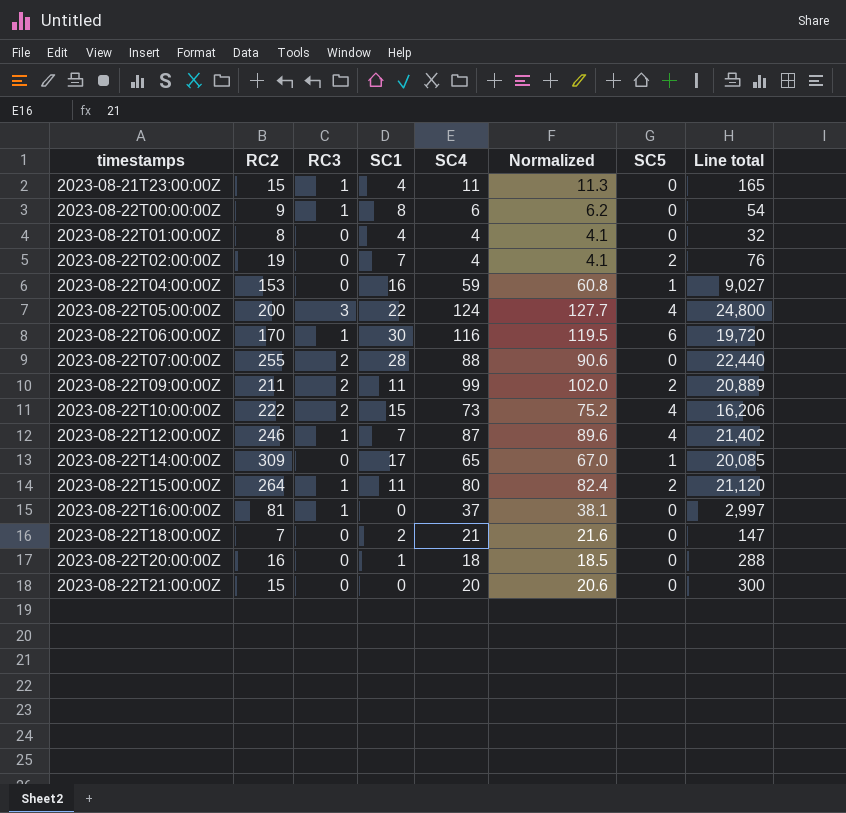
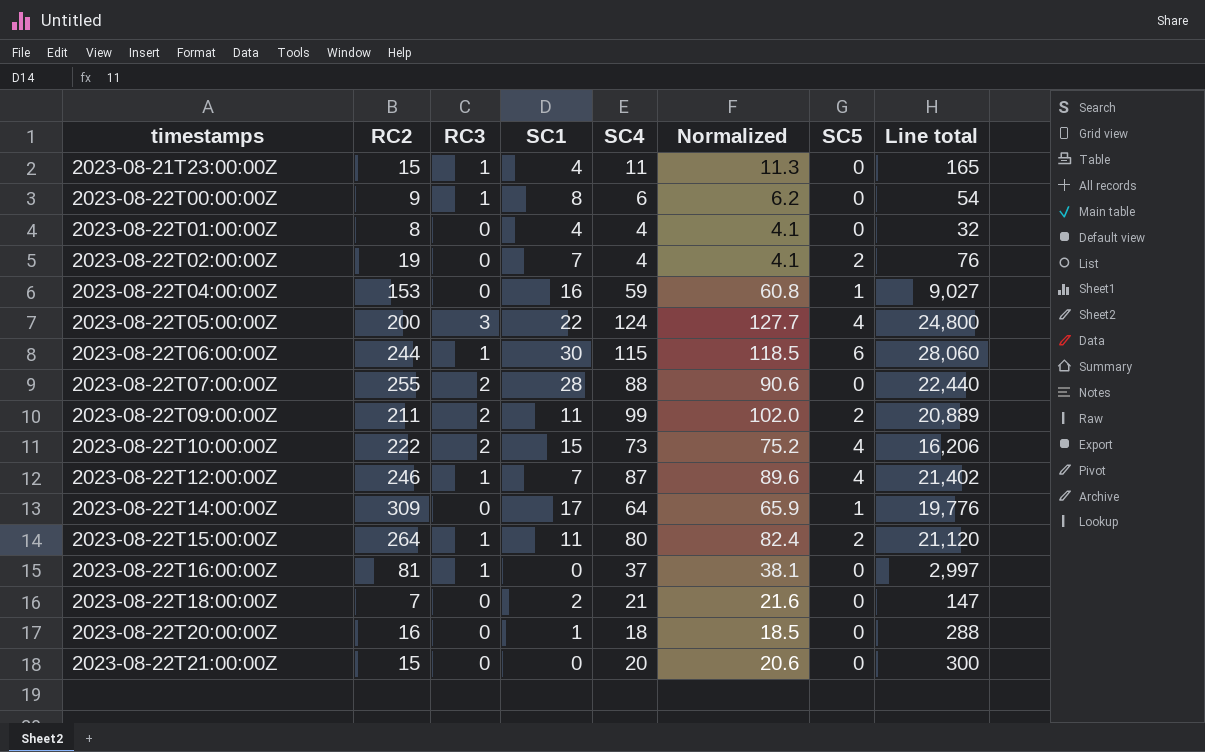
2023-08-22T06:00:00Z | RC2: 170 -> 244
2023-08-22T06:00:00Z | SC4: 116 -> 115
2023-08-22T06:00:00Z | Normalized: 119.5 -> 118.5
2023-08-22T06:00:00Z | Line total: 19,720 -> 28,060
2023-08-22T14:00:00Z | SC4: 65 -> 64
2023-08-22T14:00:00Z | Normalized: 67.0 -> 65.9
2023-08-22T14:00:00Z | Line total: 20,085 -> 19,776

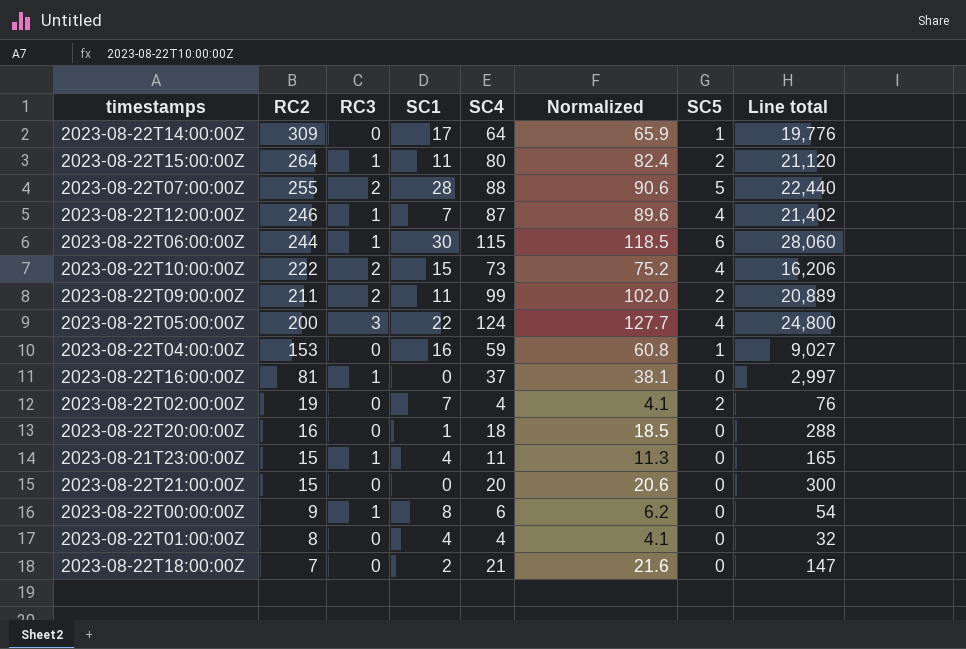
row order: timestamps ascending -> RC2 descending
2023-08-22T07:00:00Z | SC5: 0 -> 5

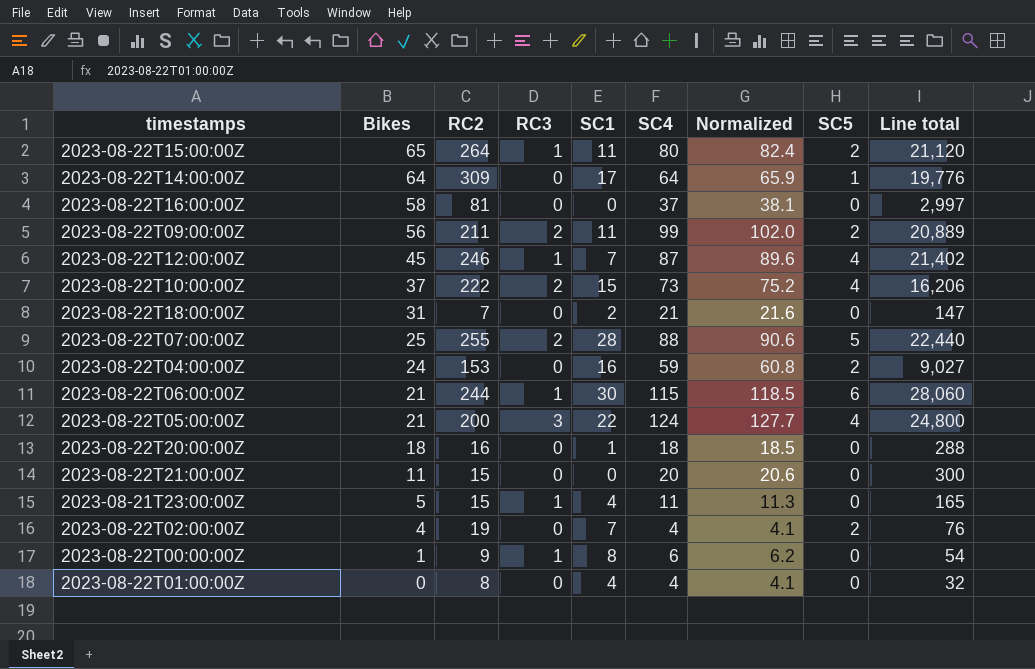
row order: RC2 descending -> Bikes descending
column Bikes | position: none -> 2
2023-08-22T16:00:00Z | RC3: 1 -> 0
2023-08-22T04:00:00Z | SC5: 1 -> 2

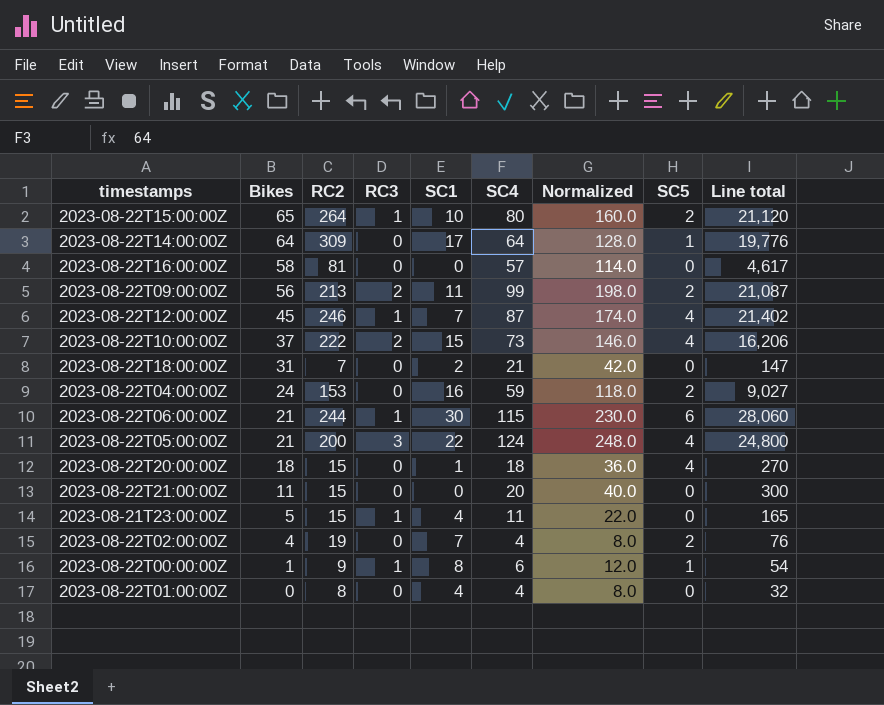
column Normalized | formula: [SC4] * 1.03 -> [SC4] * 2
row 2023-08-22T07:00:00Z: 25 | 255 | 2 | 28 | 88 | 90.6 | 5 | 22,440 -> none
2023-08-22T15:00:00Z | SC1: 11 -> 10
2023-08-22T16:00:00Z | SC4: 37 -> 57
2023-08-22T16:00:00Z | Line total: 2,997 -> 4,617
2023-08-22T09:00:00Z | RC2: 211 -> 213
2023-08-22T09:00:00Z | Line total: 20,889 -> 21,087
2023-08-22T20:00:00Z | RC2: 16 -> 15
2023-08-22T20:00:00Z | SC5: 0 -> 4
2023-08-22T20:00:00Z | Line total: 288 -> 270
2023-08-22T00:00:00Z | SC5: 0 -> 1

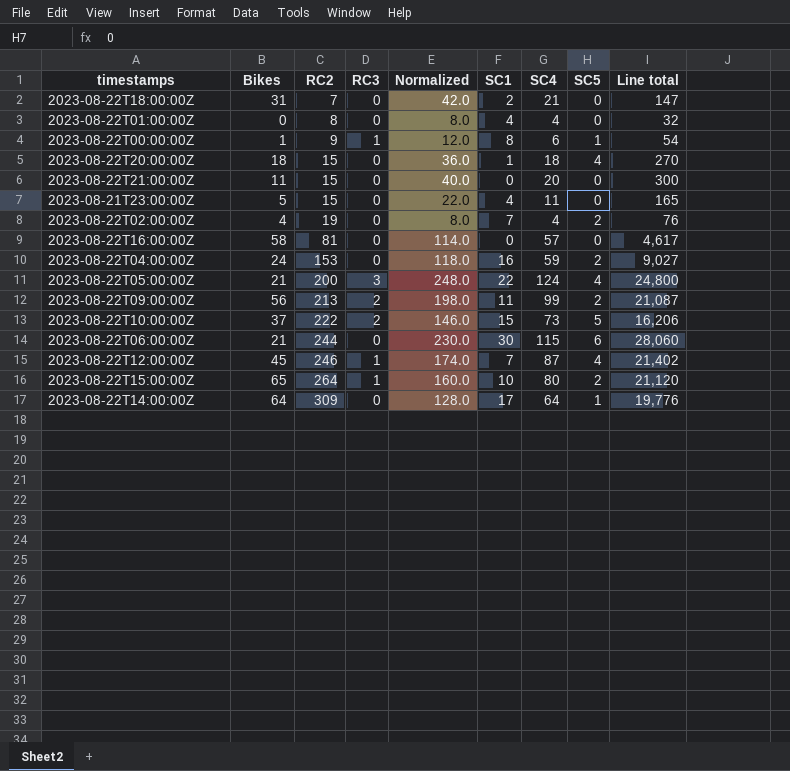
row order: Bikes descending -> RC2 ascending
column Normalized | position: 7 -> 5
2023-08-21T23:00:00Z | RC3: 1 -> 0
2023-08-22T10:00:00Z | SC5: 4 -> 5
2023-08-22T06:00:00Z | RC3: 1 -> 0

